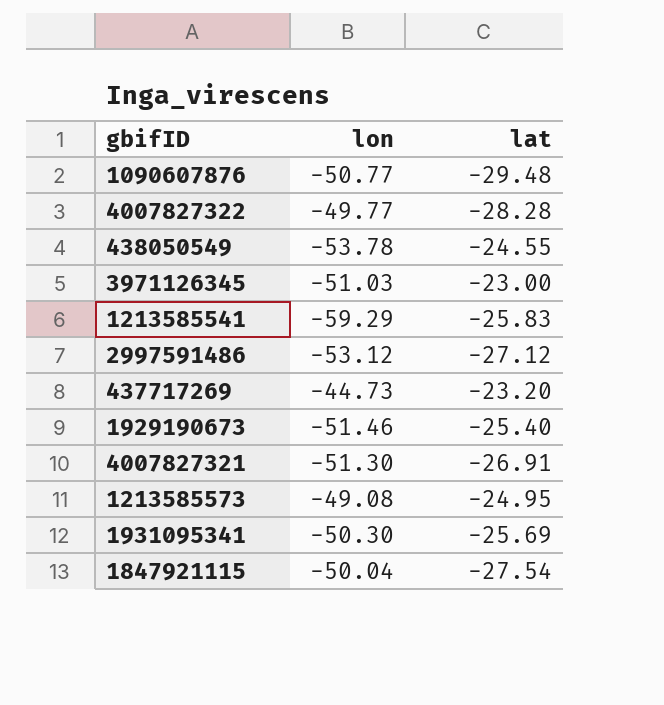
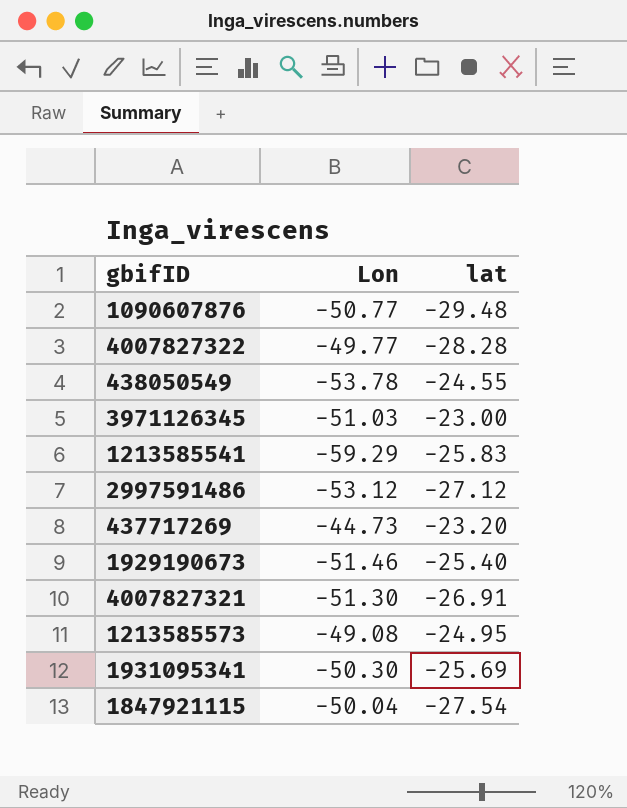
column name: lon -> Lon

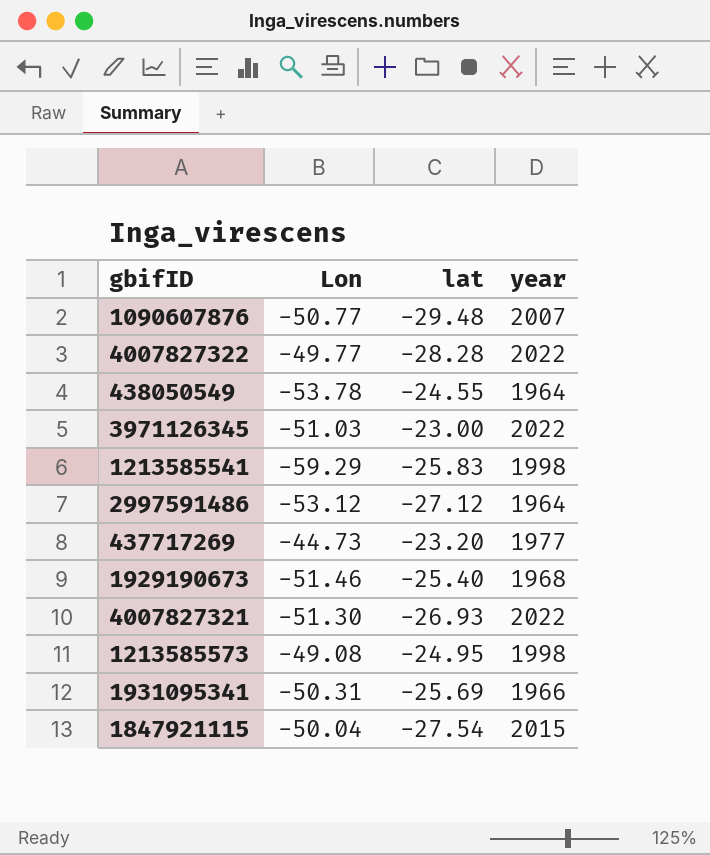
column year | position: none -> 4
4007827321 | lat: -26.91 -> -26.93
1931095341 | Lon: -50.30 -> -50.31

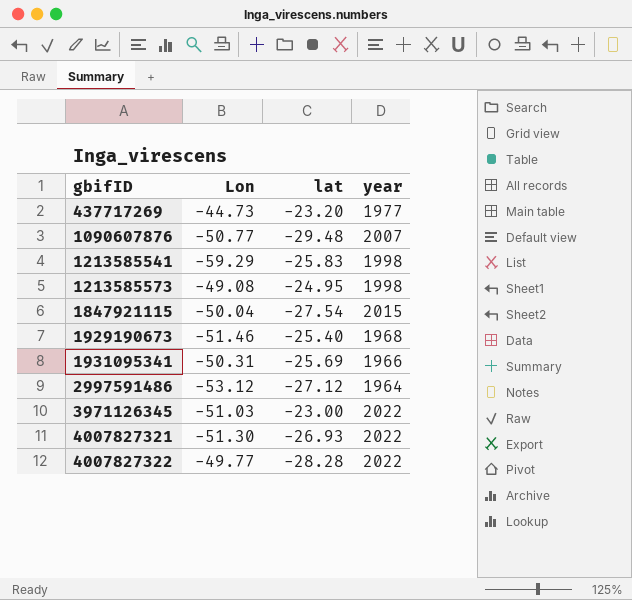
row order: none -> gbifID ascending
row 438050549: -53.78 | -24.55 | 1964 -> none

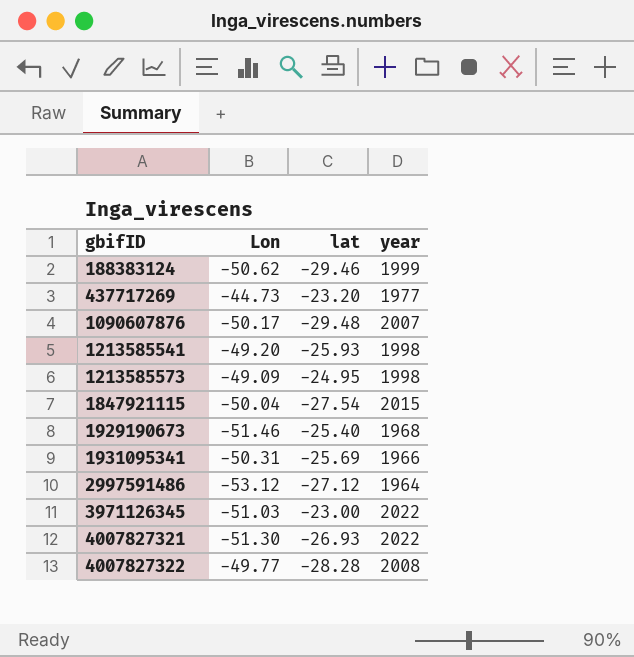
row 188383124: none -> -50.62 | -29.46 | 1999
1090607876 | Lon: -50.77 -> -50.17
1213585541 | Lon: -59.29 -> -49.20
1213585541 | lat: -25.83 -> -25.93
1213585573 | Lon: -49.08 -> -49.09
4007827322 | year: 2022 -> 2008

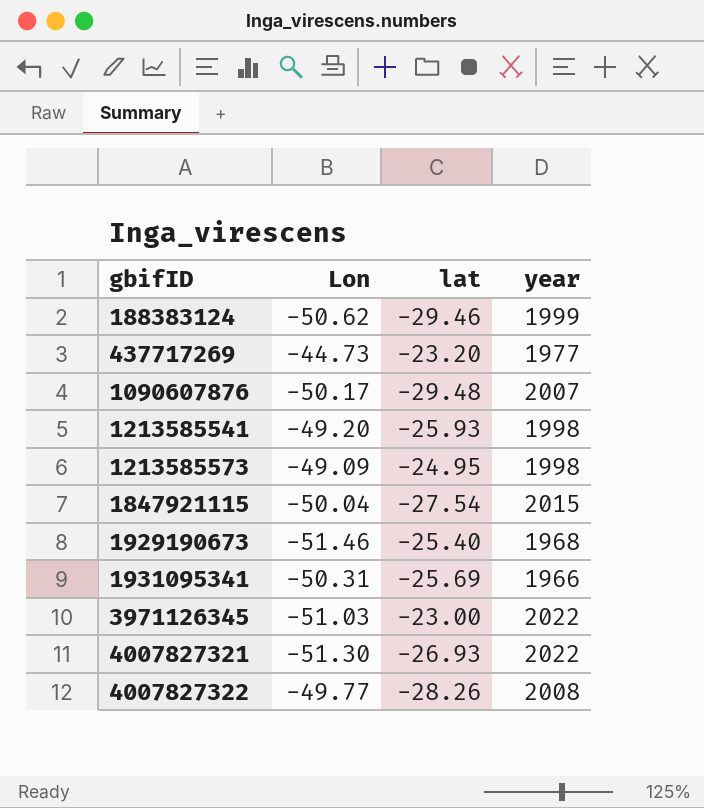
row 2997591486: -53.12 | -27.12 | 1964 -> none
4007827322 | lat: -28.28 -> -28.26

